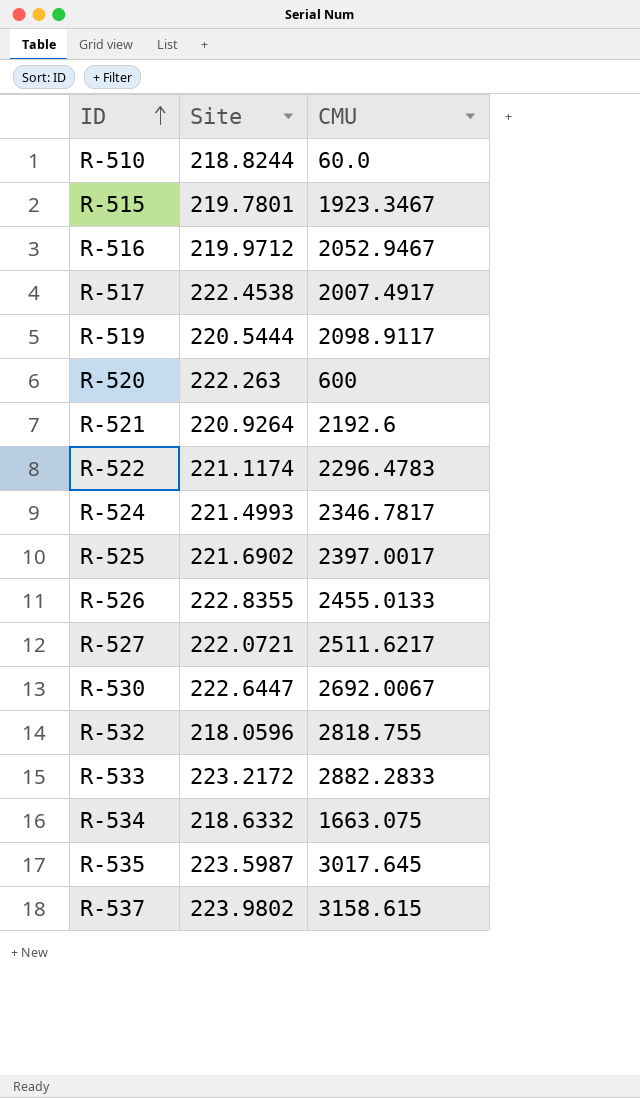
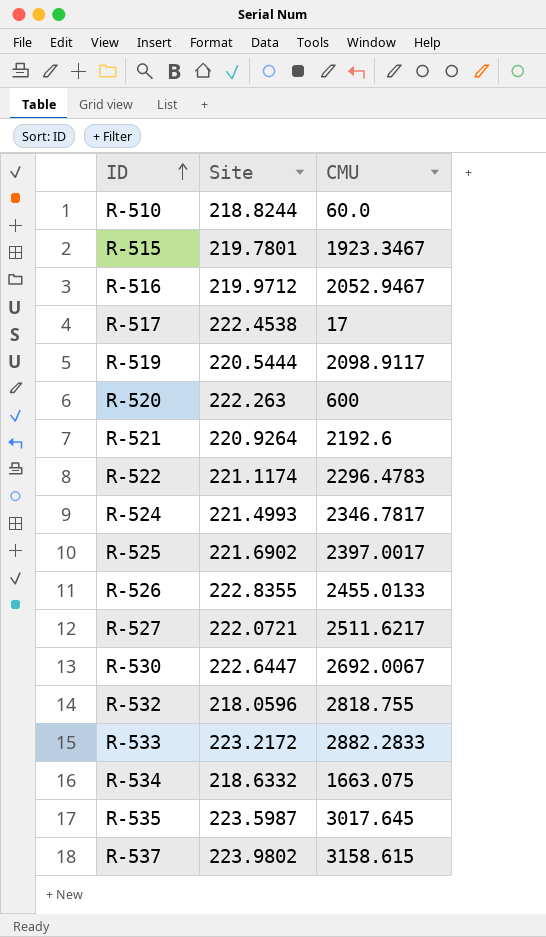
R-517 | CMU: 2007.4917 -> 17

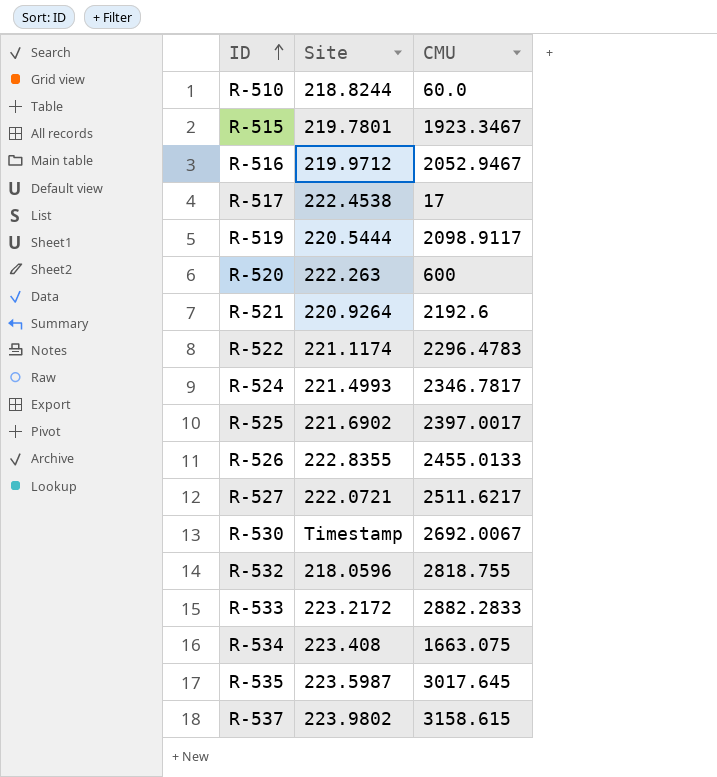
R-530 | Site: 222.6447 -> Timestamp
R-534 | Site: 218.6332 -> 223.408

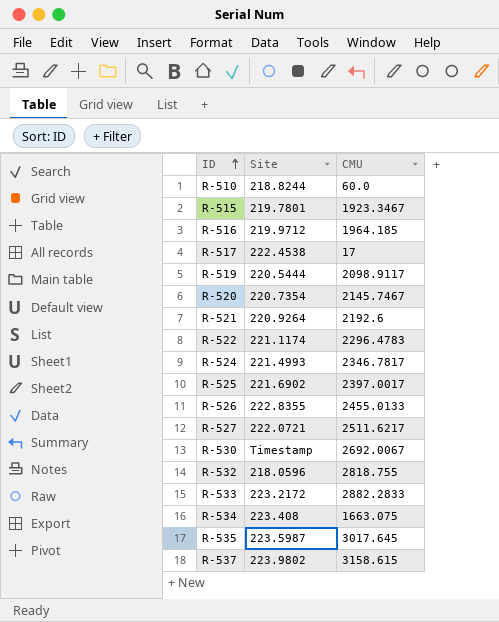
R-516 | CMU: 2052.9467 -> 1964.185
R-520 | Site: 222.263 -> 220.7354
R-520 | CMU: 600 -> 2145.7467

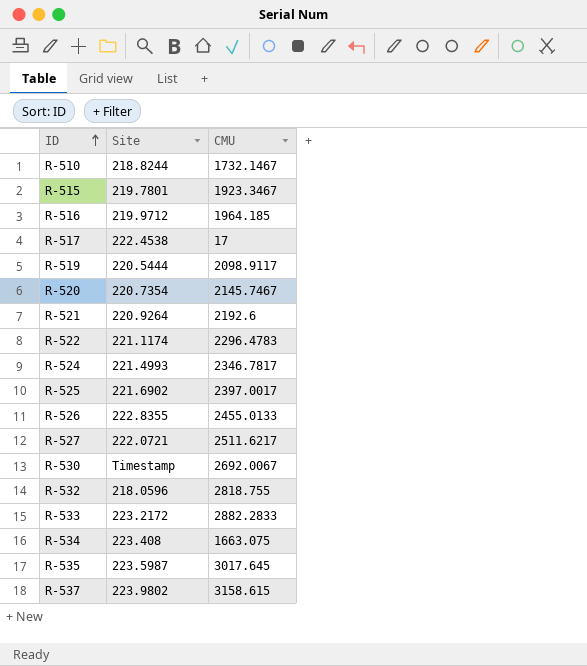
R-510 | CMU: 60.0 -> 1732.1467

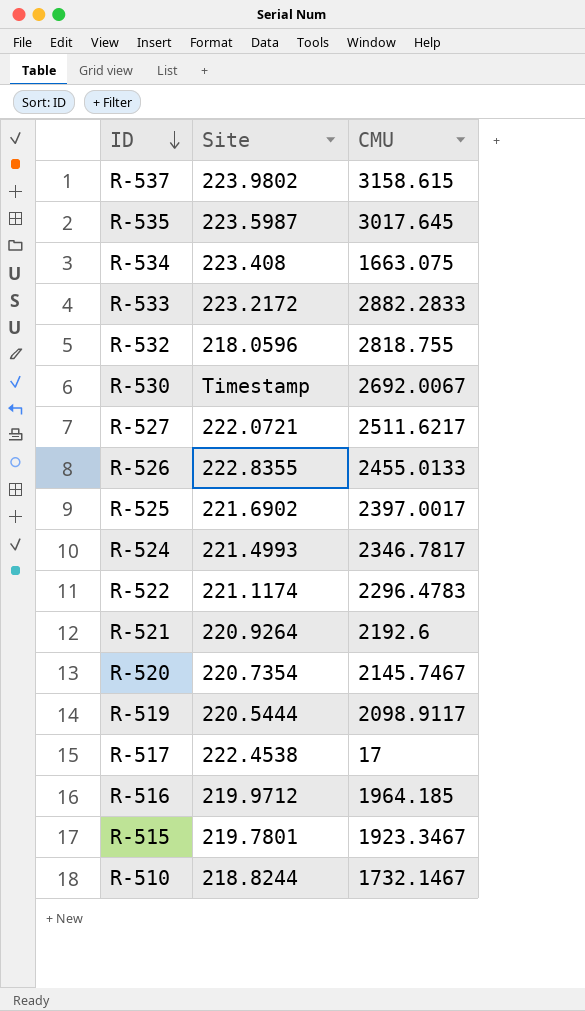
row order: ID ascending -> ID descending

